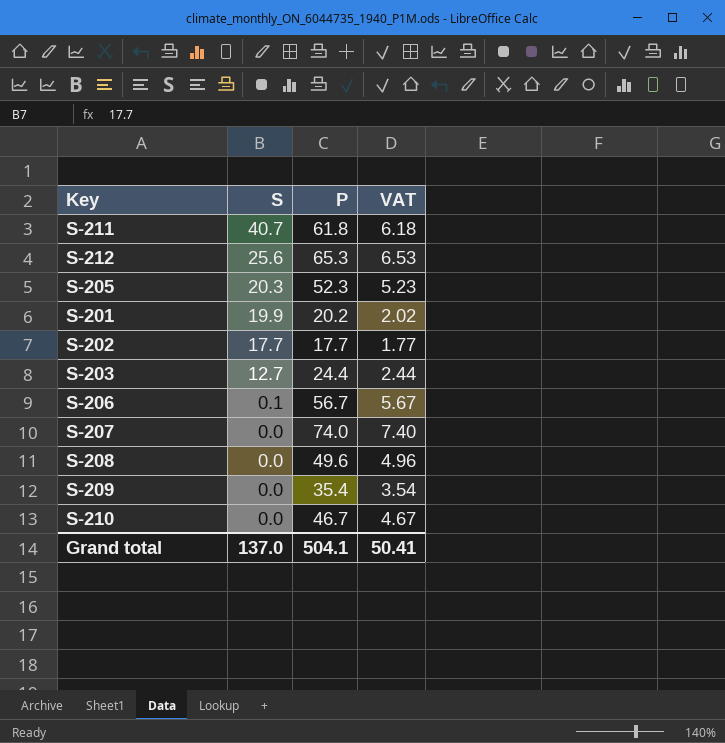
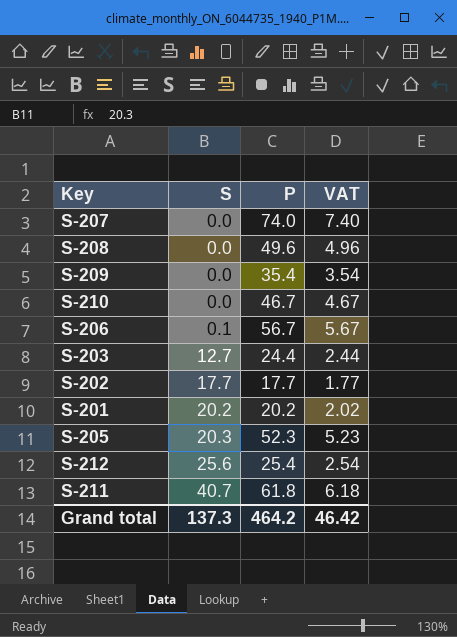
row order: S descending -> S ascending
S-201 | S: 19.9 -> 20.2
S-212 | P: 65.3 -> 25.4
S-212 | VAT: 6.53 -> 2.54
Grand total | S: 137.0 -> 137.3
Grand total | P: 504.1 -> 464.2
Grand total | VAT: 50.41 -> 46.42

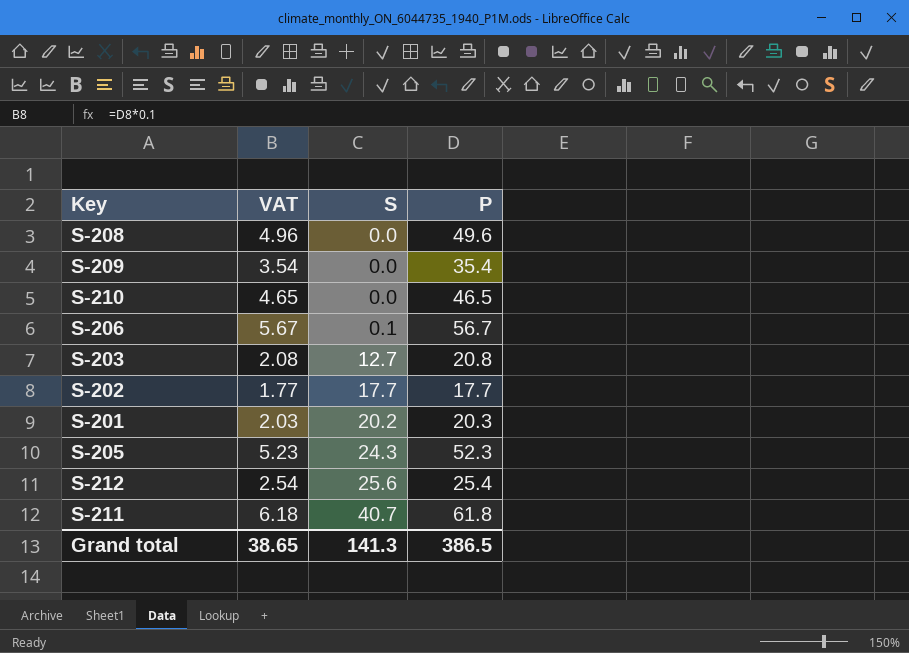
column VAT | position: 4 -> 2
row S-207: 0.0 | 74.0 | 7.40 -> none
S-210 | VAT: 4.67 -> 4.65
S-210 | P: 46.7 -> 46.5
S-203 | VAT: 2.44 -> 2.08
S-203 | P: 24.4 -> 20.8
S-201 | VAT: 2.02 -> 2.03
S-201 | P: 20.2 -> 20.3
S-205 | S: 20.3 -> 24.3
Grand total | VAT: 46.42 -> 38.65
Grand total | S: 137.3 -> 141.3
Grand total | P: 464.2 -> 386.5

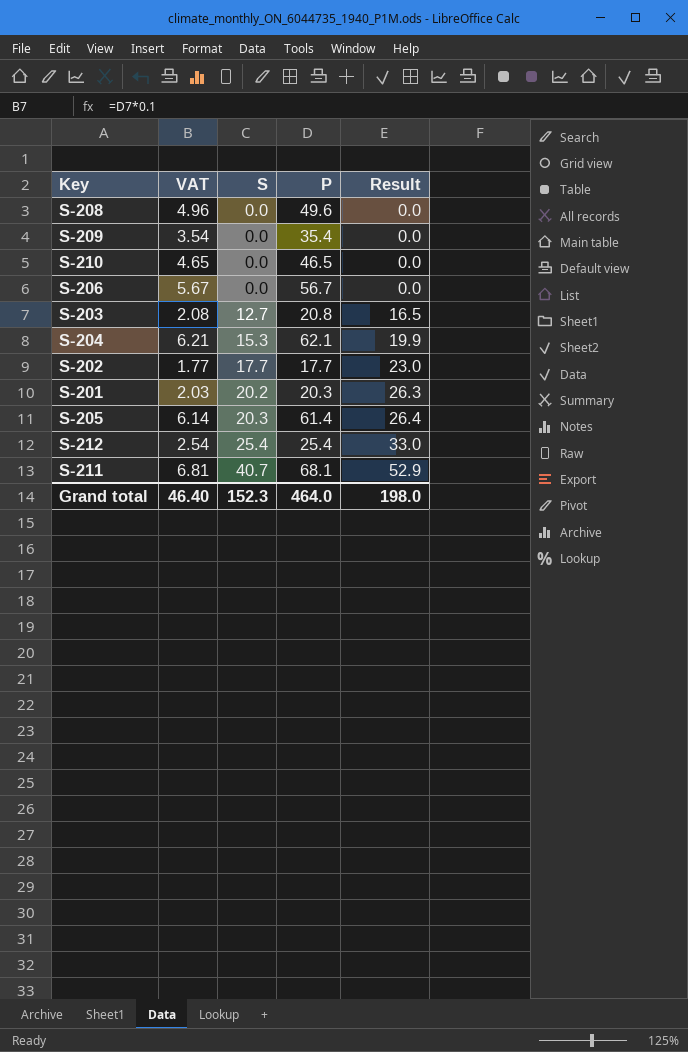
column Result | formula: none -> [S] * 1.3
S-206 | S: 0.1 -> 0.0
row S-204: none -> 6.21 | 15.3 | 62.1 | 19.9
S-205 | VAT: 5.23 -> 6.14
S-205 | S: 24.3 -> 20.3
S-205 | P: 52.3 -> 61.4
S-212 | S: 25.6 -> 25.4
S-211 | VAT: 6.18 -> 6.81
S-211 | P: 61.8 -> 68.1
Grand total | VAT: 38.65 -> 46.40
Grand total | S: 141.3 -> 152.3
Grand total | P: 386.5 -> 464.0

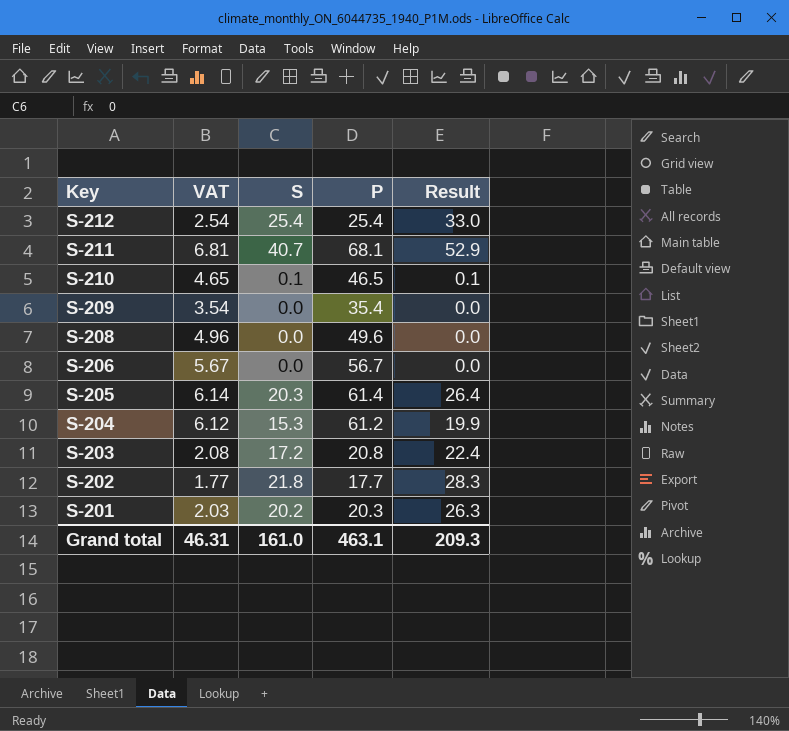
row order: S ascending -> Key descending
S-210 | S: 0.0 -> 0.1
S-210 | Result: 0.0 -> 0.1
S-204 | VAT: 6.21 -> 6.12
S-204 | P: 62.1 -> 61.2
S-203 | S: 12.7 -> 17.2
S-203 | Result: 16.5 -> 22.4
S-202 | S: 17.7 -> 21.8
S-202 | Result: 23.0 -> 28.3
Grand total | VAT: 46.40 -> 46.31
Grand total | S: 152.3 -> 161.0
Grand total | P: 464.0 -> 463.1
Grand total | Result: 198.0 -> 209.3

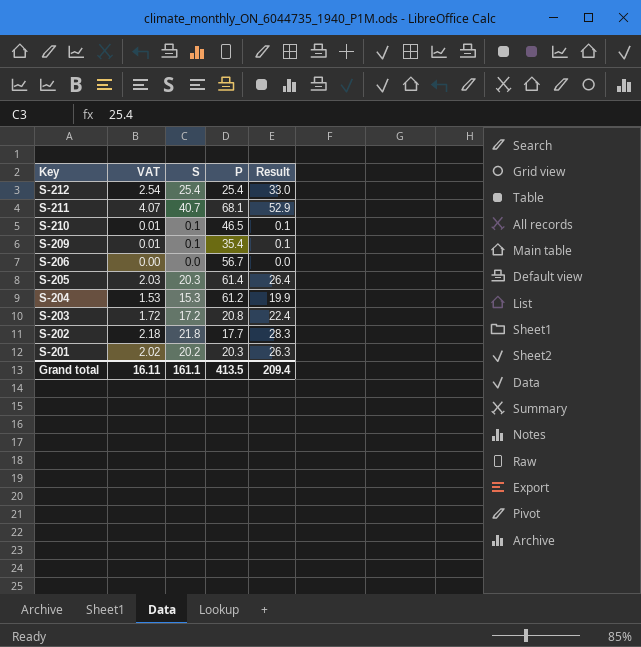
column VAT | formula: [P] * 0.1 -> [S] * 0.1
row S-208: 4.96 | 0.0 | 49.6 | 0.0 -> none
S-209 | S: 0.0 -> 0.1
S-209 | Result: 0.0 -> 0.1
Grand total | VAT: 46.31 -> 16.11
Grand total | S: 161.0 -> 161.1
Grand total | P: 463.1 -> 413.5
Grand total | Result: 209.3 -> 209.4

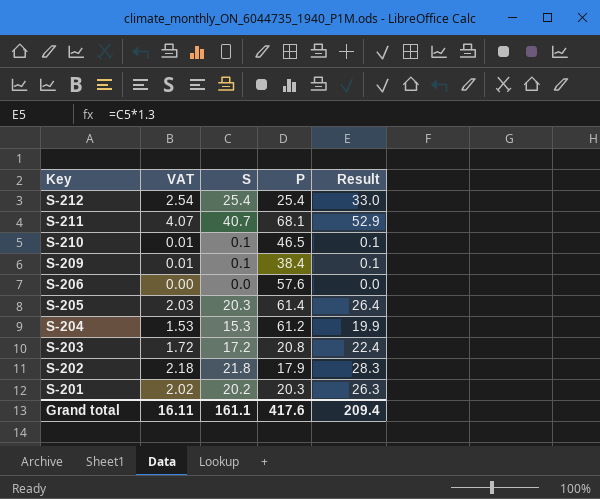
S-209 | P: 35.4 -> 38.4
S-206 | P: 56.7 -> 57.6
S-202 | P: 17.7 -> 17.9
Grand total | P: 413.5 -> 417.6

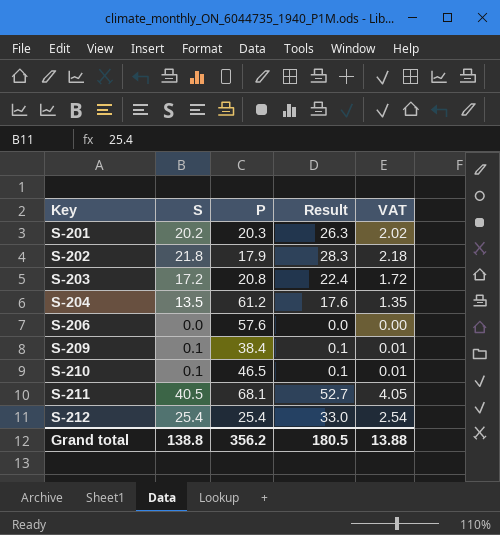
row order: Key descending -> Key ascending
column VAT | position: 2 -> 5
row S-205: 2.03 | 20.3 | 61.4 | 26.4 -> none
S-204 | S: 15.3 -> 13.5
S-204 | Result: 19.9 -> 17.6
S-204 | VAT: 1.53 -> 1.35
S-211 | S: 40.7 -> 40.5
S-211 | Result: 52.9 -> 52.7
S-211 | VAT: 4.07 -> 4.05
Grand total | S: 161.1 -> 138.8
Grand total | P: 417.6 -> 356.2
Grand total | Result: 209.4 -> 180.5
Grand total | VAT: 16.11 -> 13.88

